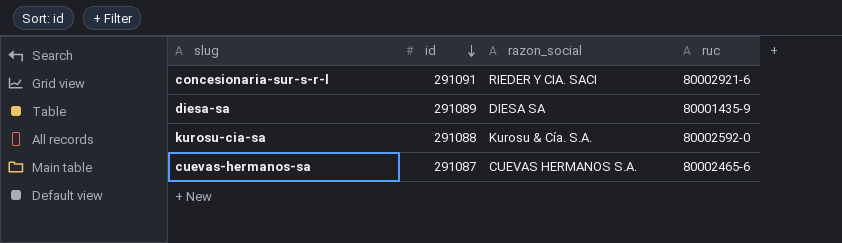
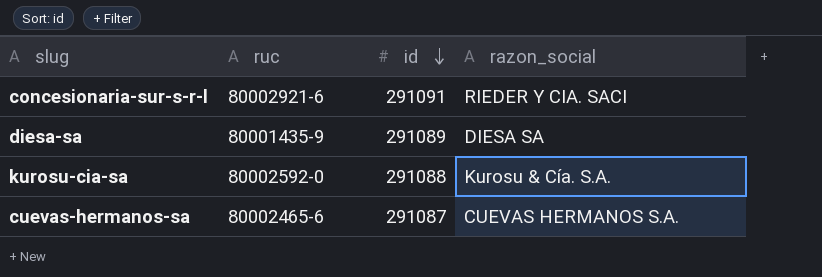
column ruc | position: 4 -> 2

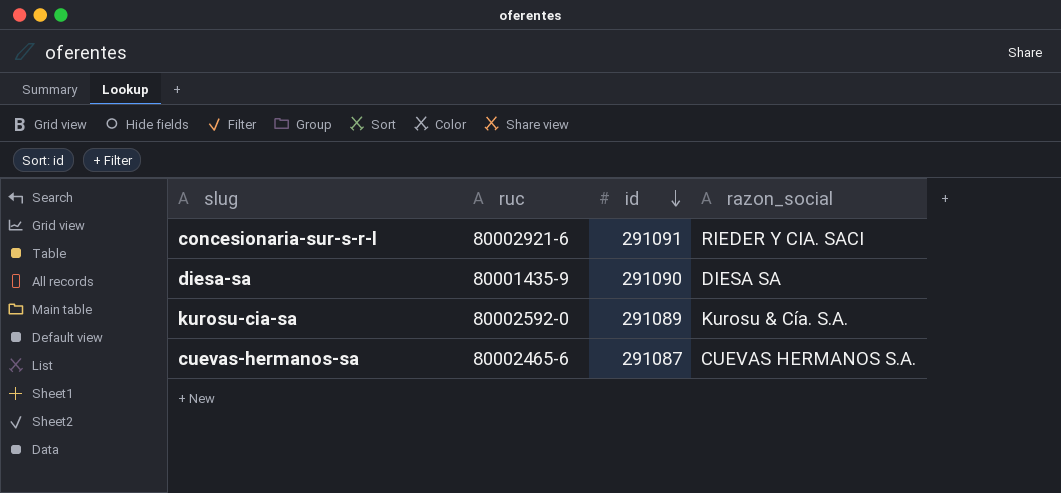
diesa-sa | id: 291089 -> 291090
kurosu-cia-sa | id: 291088 -> 291089

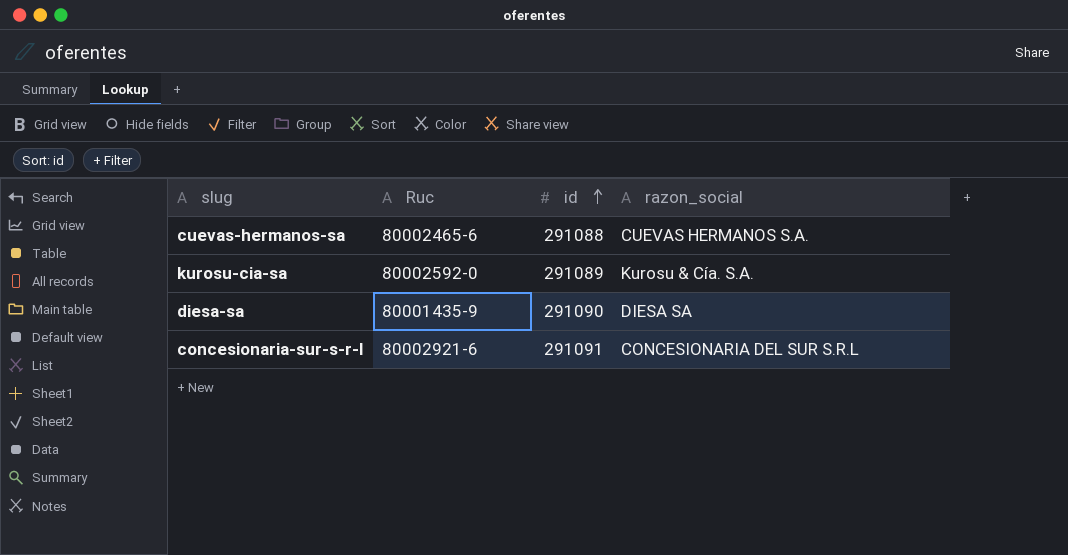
row order: id descending -> id ascending
column name: ruc -> Ruc
cuevas-hermanos-sa | id: 291087 -> 291088
concesionaria-sur-s-r-l | razon_social: RIEDER Y CIA. SACI -> CONCESIONARIA DEL SUR S.R.L

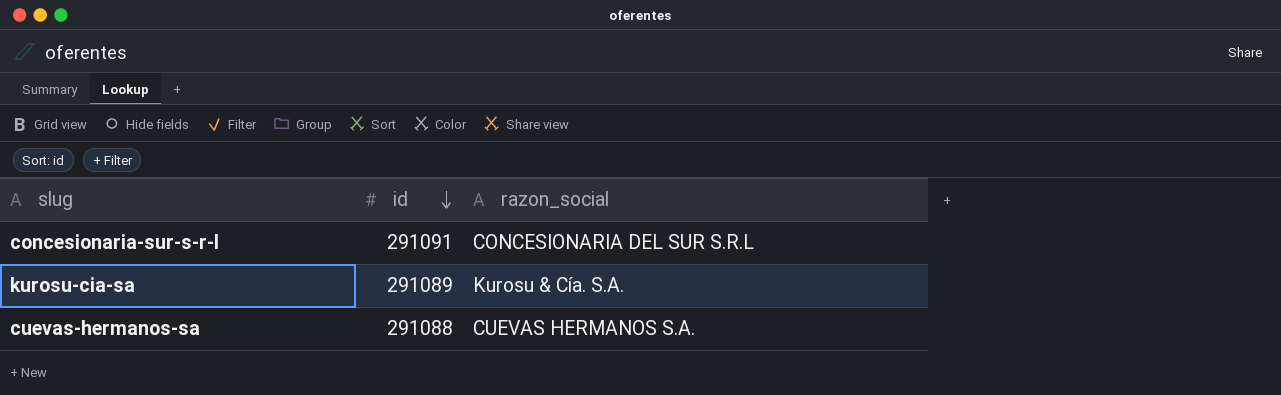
row order: id ascending -> id descending
column Ruc | position: 2 -> none
row diesa-sa: 80001435-9 | 291090 | DIESA SA -> none

